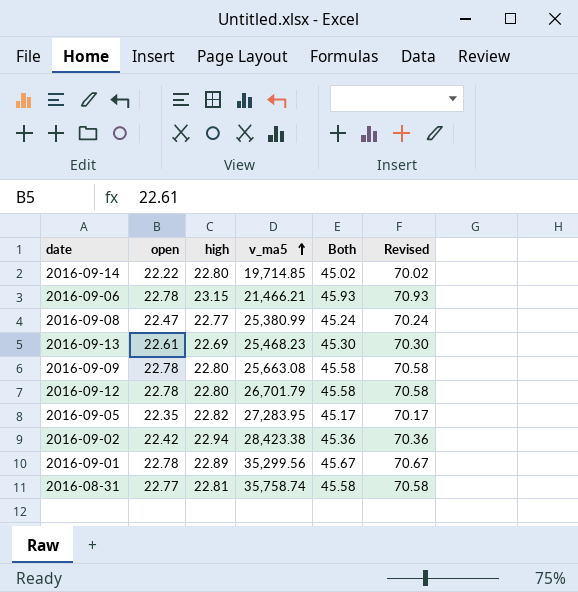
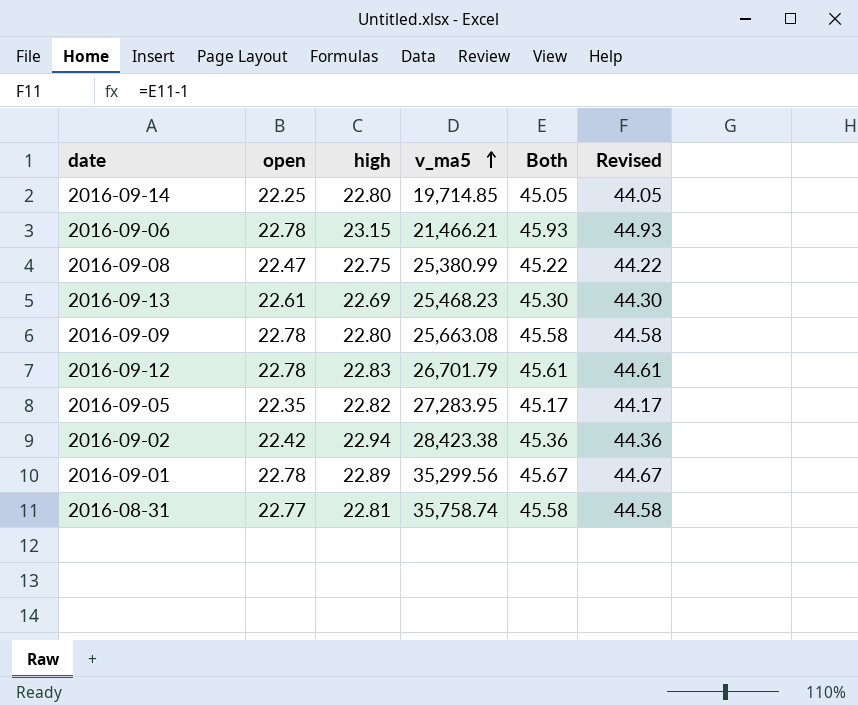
column Revised | formula: [Both] + 25 -> [Both] - 1
2016-09-14 | open: 22.22 -> 22.25
2016-09-14 | Both: 45.02 -> 45.05
2016-09-08 | high: 22.77 -> 22.75
2016-09-08 | Both: 45.24 -> 45.22
2016-09-12 | high: 22.80 -> 22.83
2016-09-12 | Both: 45.58 -> 45.61

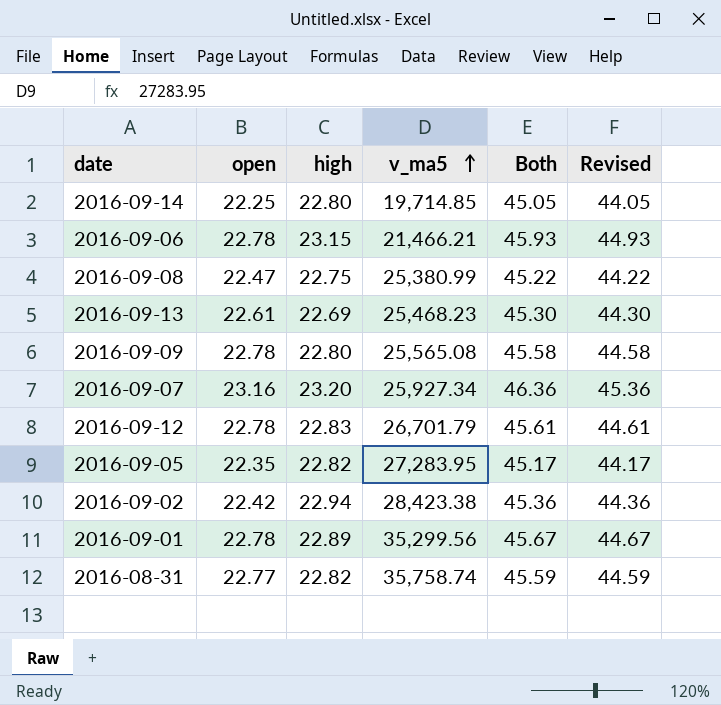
2016-09-09 | v_ma5: 25,663.08 -> 25,565.08
row 2016-09-07: none -> 23.16 | 23.20 | 25,927.34 | 46.36 | 45.36
2016-08-31 | high: 22.81 -> 22.82
2016-08-31 | Both: 45.58 -> 45.59
2016-08-31 | Revised: 44.58 -> 44.59

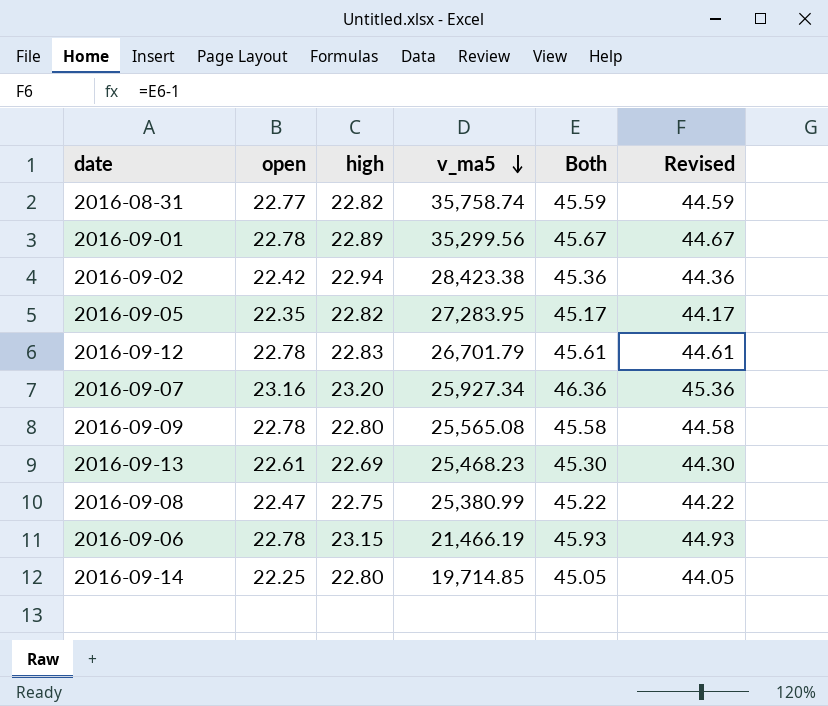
row order: v_ma5 ascending -> v_ma5 descending
2016-09-06 | v_ma5: 21,466.21 -> 21,466.19

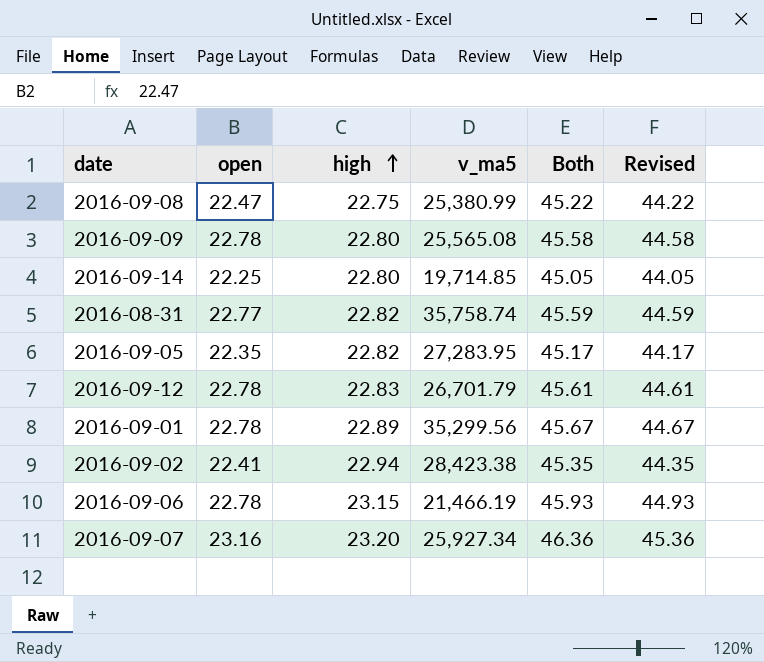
row order: v_ma5 descending -> high ascending
row 2016-09-13: 22.61 | 22.69 | 25,468.23 | 45.30 | 44.30 -> none
2016-09-02 | open: 22.42 -> 22.41
2016-09-02 | Both: 45.36 -> 45.35
2016-09-02 | Revised: 44.36 -> 44.35

